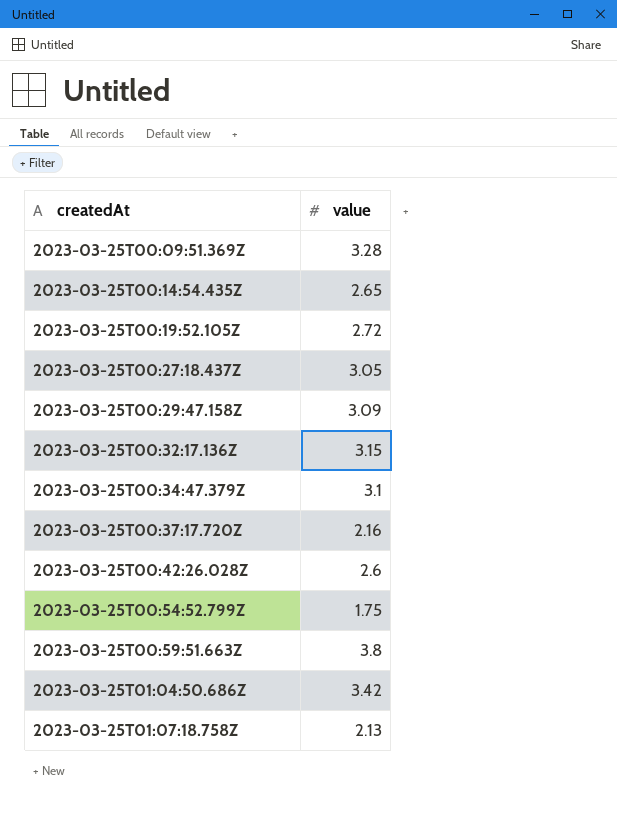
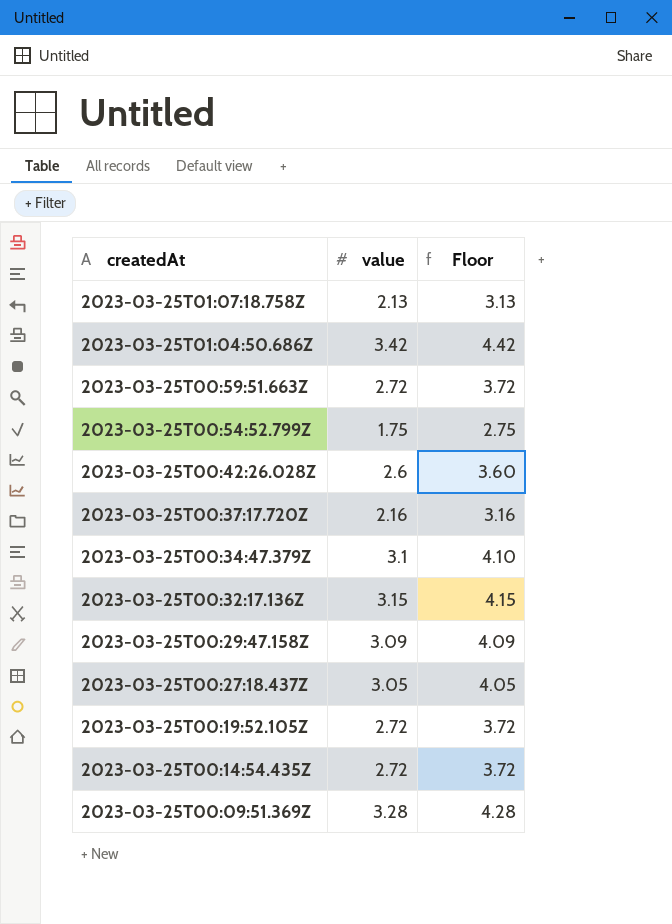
row order: createdAt ascending -> createdAt descending
column Floor | formula: none -> [value] + 1
2023-03-25T00:59:51.663Z | value: 3.8 -> 2.72
2023-03-25T00:14:54.435Z | value: 2.65 -> 2.72

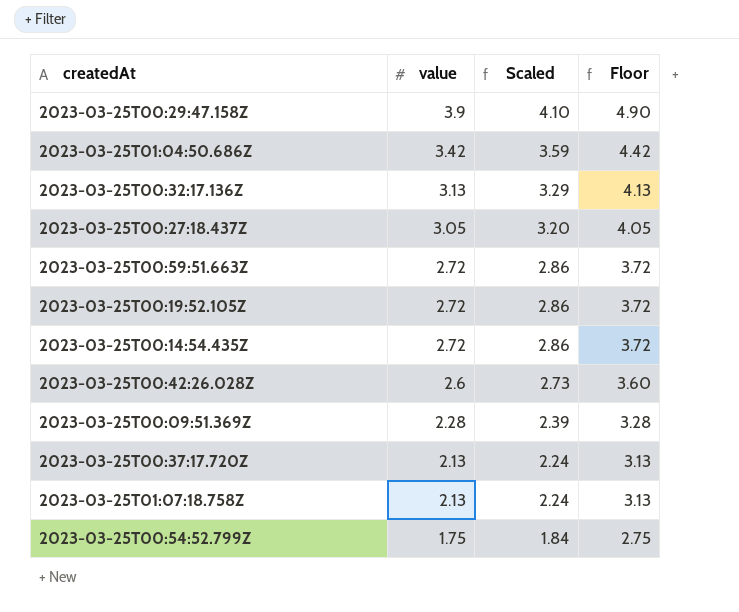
row order: createdAt descending -> value descending
column Scaled | formula: none -> [value] * 1.05
row 2023-03-25T00:34:47.379Z: 3.1 | 4.10 -> none
2023-03-25T00:29:47.158Z | value: 3.09 -> 3.9
2023-03-25T00:29:47.158Z | Floor: 4.09 -> 4.90
2023-03-25T00:32:17.136Z | value: 3.15 -> 3.13
2023-03-25T00:32:17.136Z | Floor: 4.15 -> 4.13
2023-03-25T00:09:51.369Z | value: 3.28 -> 2.28
2023-03-25T00:09:51.369Z | Floor: 4.28 -> 3.28
2023-03-25T00:37:17.720Z | value: 2.16 -> 2.13
2023-03-25T00:37:17.720Z | Floor: 3.16 -> 3.13

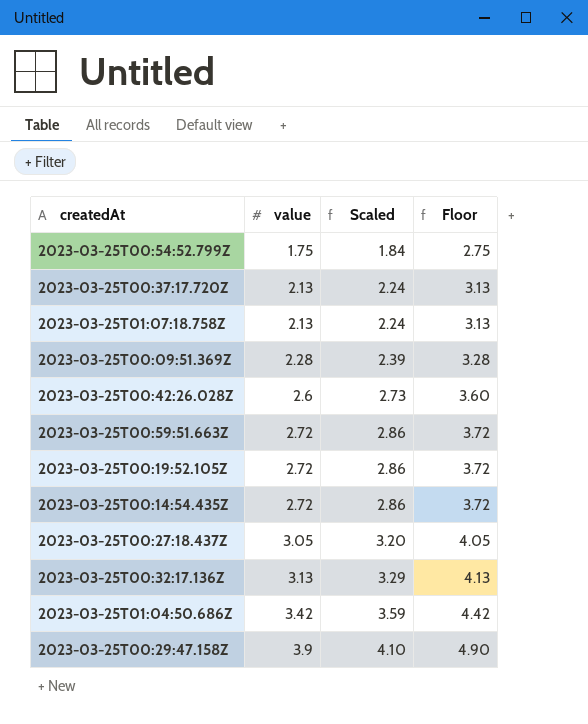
row order: value descending -> value ascending

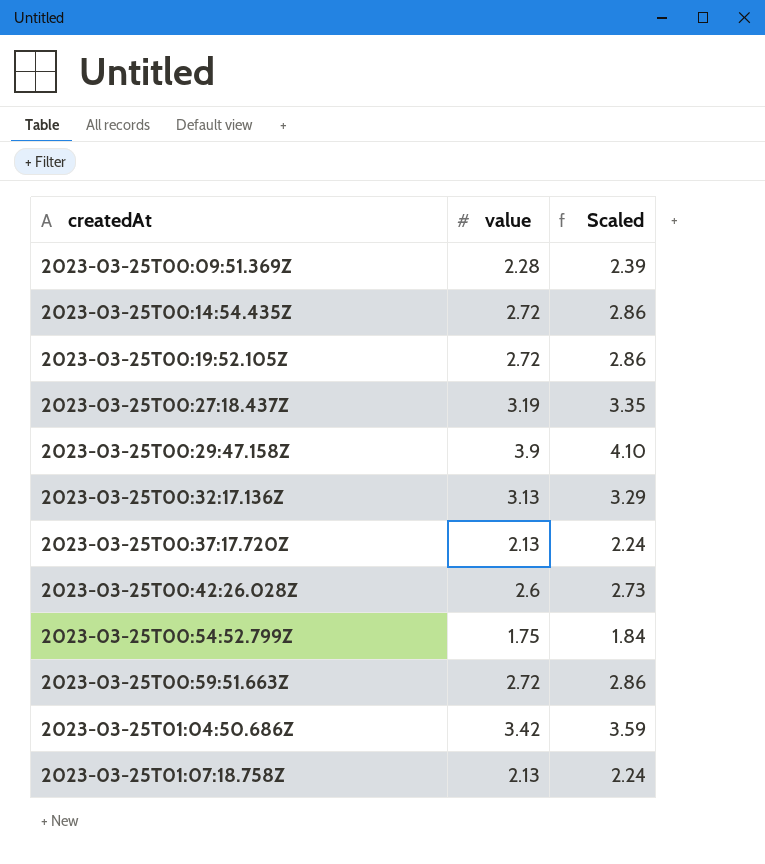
row order: value ascending -> createdAt ascending
column Floor | formula: [value] + 1 -> none
2023-03-25T00:27:18.437Z | value: 3.05 -> 3.19
2023-03-25T00:27:18.437Z | Scaled: 3.20 -> 3.35

